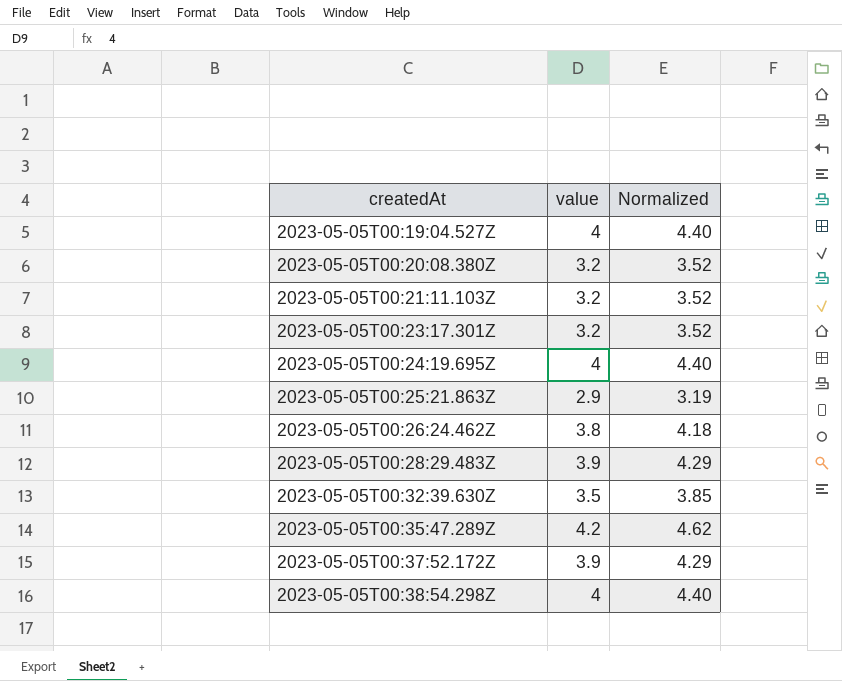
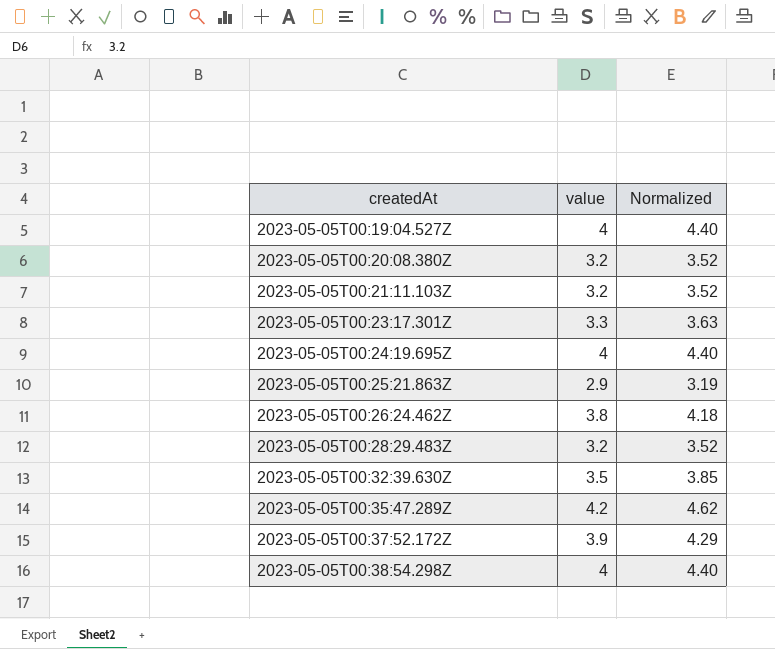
2023-05-05T00:23:17.301Z | value: 3.2 -> 3.3
2023-05-05T00:23:17.301Z | Normalized: 3.52 -> 3.63
2023-05-05T00:28:29.483Z | value: 3.9 -> 3.2
2023-05-05T00:28:29.483Z | Normalized: 4.29 -> 3.52

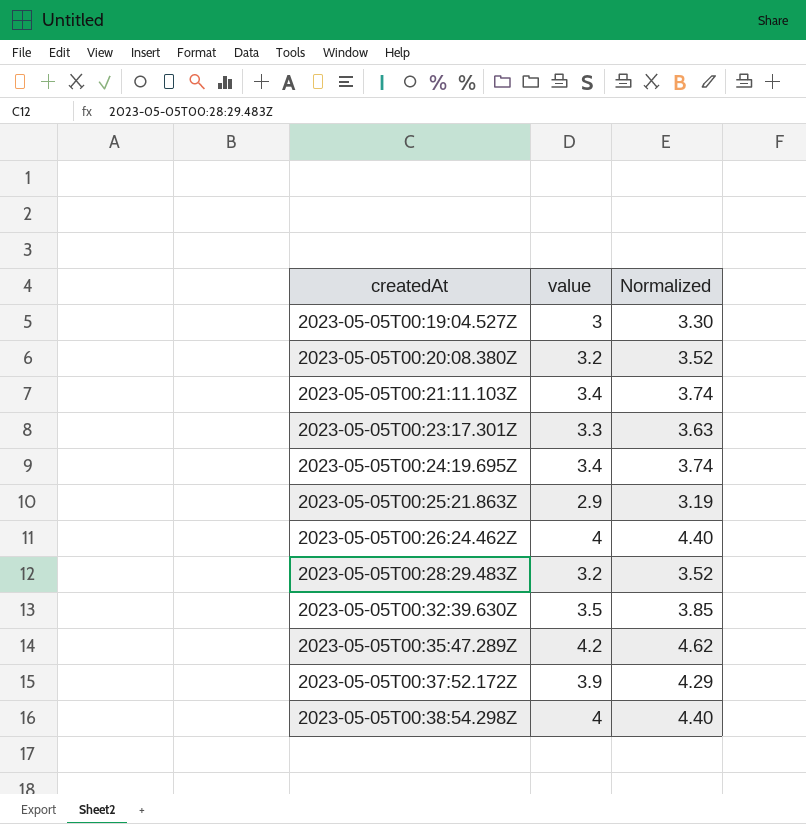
2023-05-05T00:19:04.527Z | value: 4 -> 3
2023-05-05T00:19:04.527Z | Normalized: 4.40 -> 3.30
2023-05-05T00:21:11.103Z | value: 3.2 -> 3.4
2023-05-05T00:21:11.103Z | Normalized: 3.52 -> 3.74
2023-05-05T00:24:19.695Z | value: 4 -> 3.4
2023-05-05T00:24:19.695Z | Normalized: 4.40 -> 3.74
2023-05-05T00:26:24.462Z | value: 3.8 -> 4
2023-05-05T00:26:24.462Z | Normalized: 4.18 -> 4.40

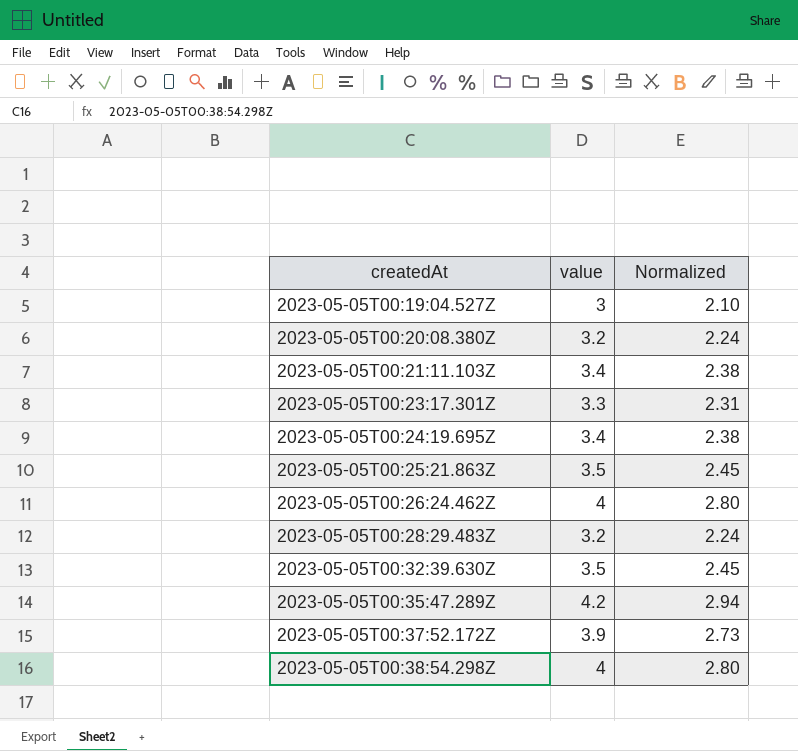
column Normalized | formula: [value] * 1.1 -> [value] * 0.7
2023-05-05T00:25:21.863Z | value: 2.9 -> 3.5

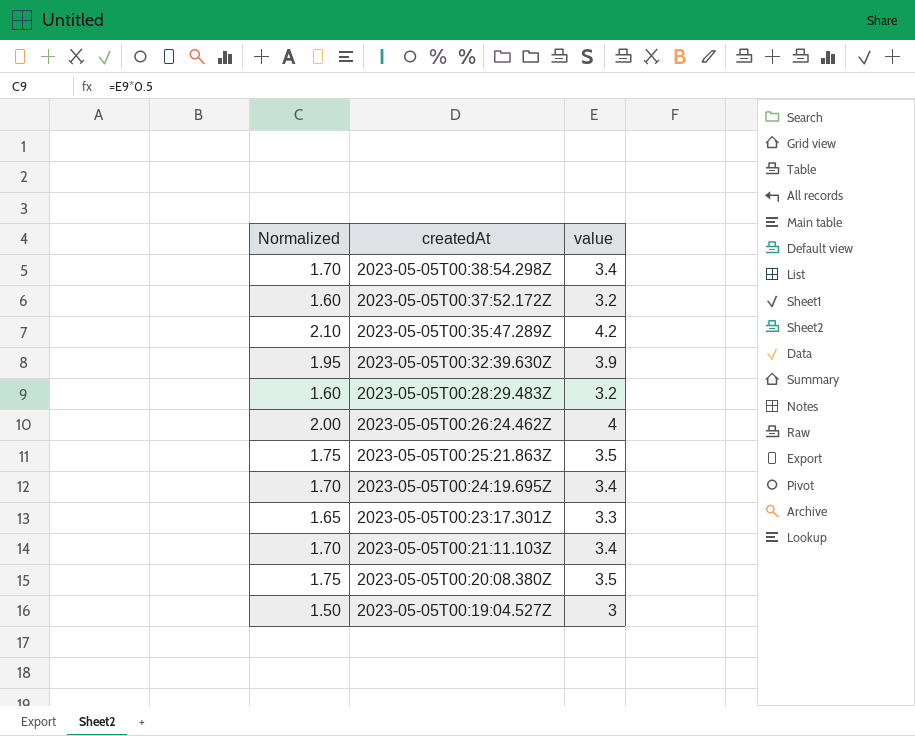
row order: createdAt ascending -> createdAt descending
column Normalized | formula: [value] * 0.7 -> [value] * 0.5
column Normalized | position: 3 -> 1
2023-05-05T00:38:54.298Z | value: 4 -> 3.4
2023-05-05T00:37:52.172Z | value: 3.9 -> 3.2
2023-05-05T00:32:39.630Z | value: 3.5 -> 3.9
2023-05-05T00:20:08.380Z | value: 3.2 -> 3.5

